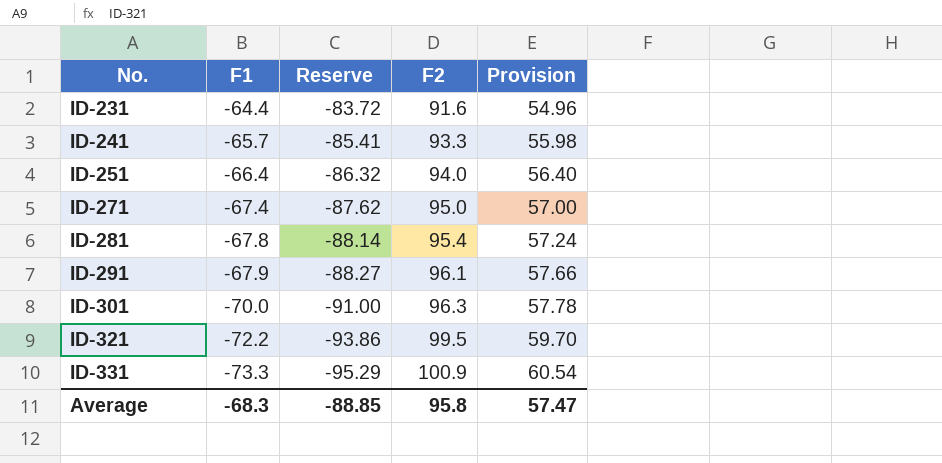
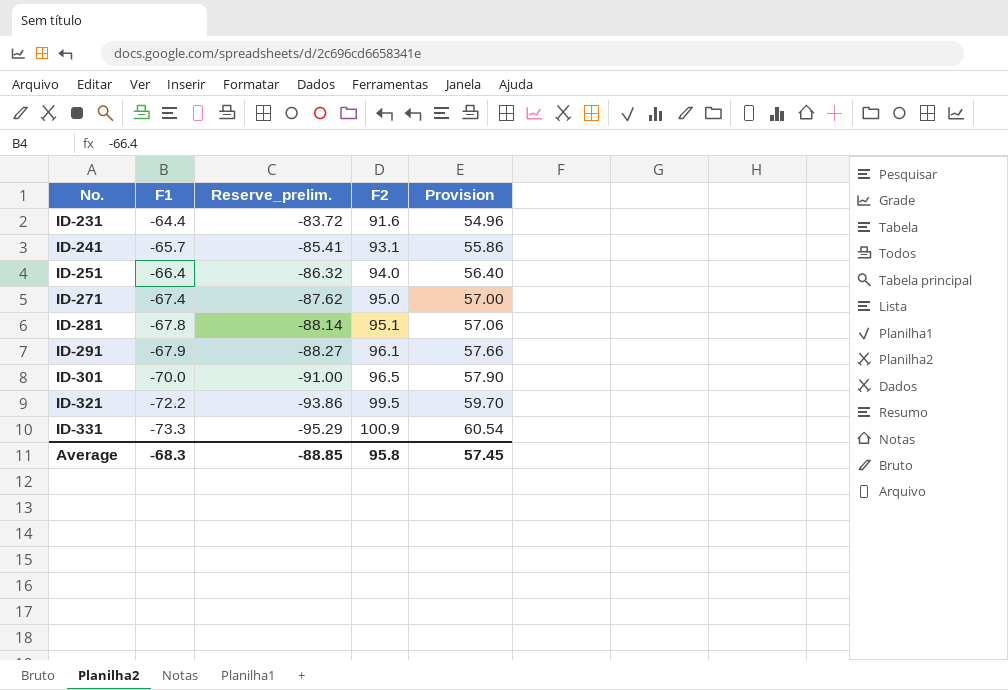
column name: Reserve -> Reserve_prelim.
ID-241 | F2: 93.3 -> 93.1
ID-241 | Provision: 55.98 -> 55.86
ID-281 | F2: 95.4 -> 95.1
ID-281 | Provision: 57.24 -> 57.06
ID-301 | F2: 96.3 -> 96.5
ID-301 | Provision: 57.78 -> 57.90
Average | Provision: 57.47 -> 57.45

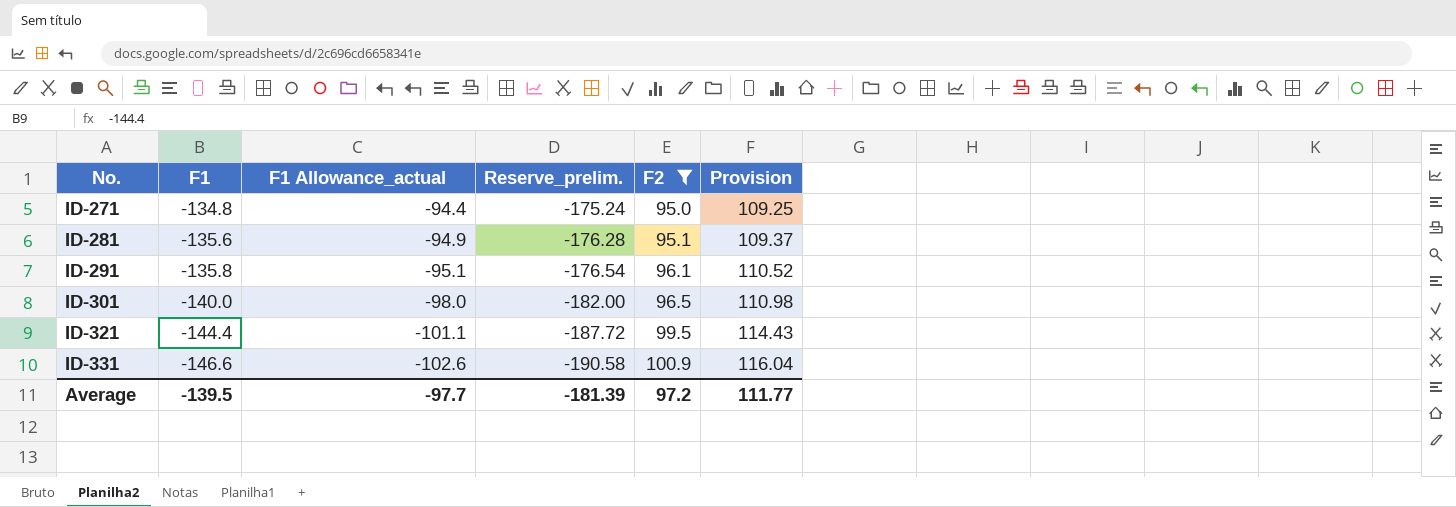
filter: none -> F2 >= 95.0
column F1 Allowance_actual | formula: none -> [F1] * 0.7
column Provision | formula: [F2] * 0.6 -> [F2] * 1.15
ID-271 | F1: -67.4 -> -134.8
ID-271 | Reserve_prelim.: -87.62 -> -175.24
ID-281 | F1: -67.8 -> -135.6
ID-281 | Reserve_prelim.: -88.14 -> -176.28
ID-291 | F1: -67.9 -> -135.8
ID-291 | Reserve_prelim.: -88.27 -> -176.54
ID-301 | F1: -70.0 -> -140.0
ID-301 | Reserve_prelim.: -91.00 -> -182.00
ID-321 | F1: -72.2 -> -144.4
ID-321 | Reserve_prelim.: -93.86 -> -187.72
ID-331 | F1: -73.3 -> -146.6
ID-331 | Reserve_prelim.: -95.29 -> -190.58
Average | F1: -68.3 -> -139.5
Average | Reserve_prelim.: -88.85 -> -181.39
Average | F2: 95.8 -> 97.2
Average | Provision: 57.45 -> 111.77

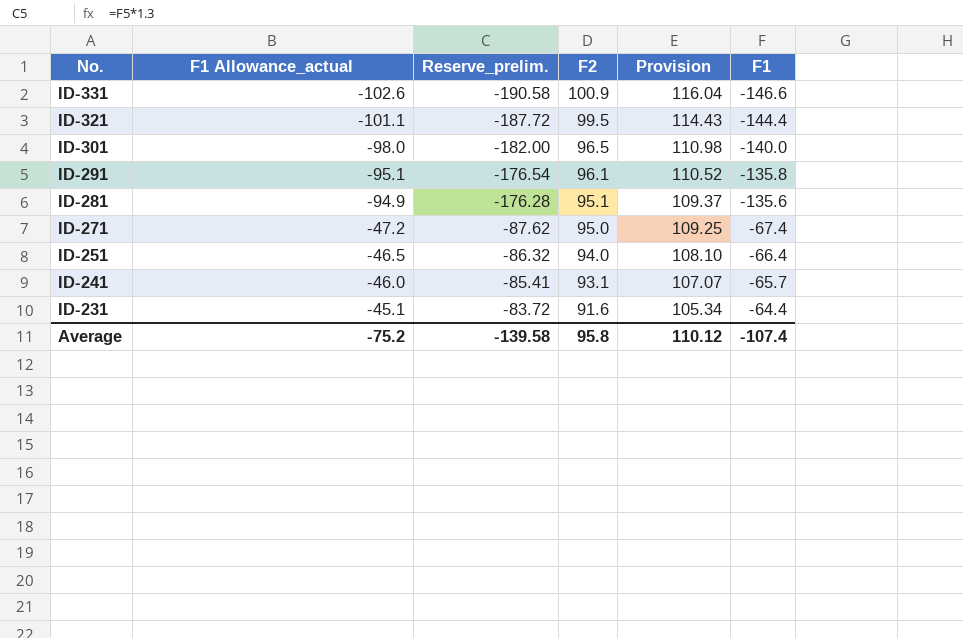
filter: F2 >= 95.0 -> none
row order: No. ascending -> No. descending
column F1 | position: 2 -> 6
ID-271 | F1 Allowance_actual: -94.4 -> -47.2
ID-271 | Reserve_prelim.: -175.24 -> -87.62
ID-271 | F1: -134.8 -> -67.4
Average | F1 Allowance_actual: -97.7 -> -75.2
Average | Reserve_prelim.: -181.39 -> -139.58
Average | F2: 97.2 -> 95.8
Average | Provision: 111.77 -> 110.12
Average | F1: -139.5 -> -107.4

